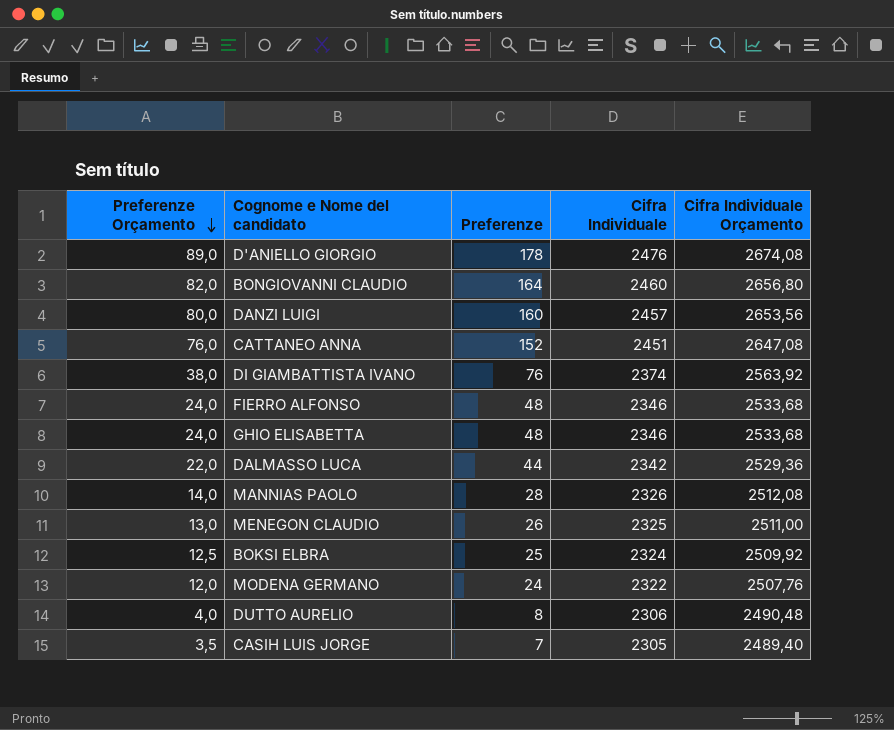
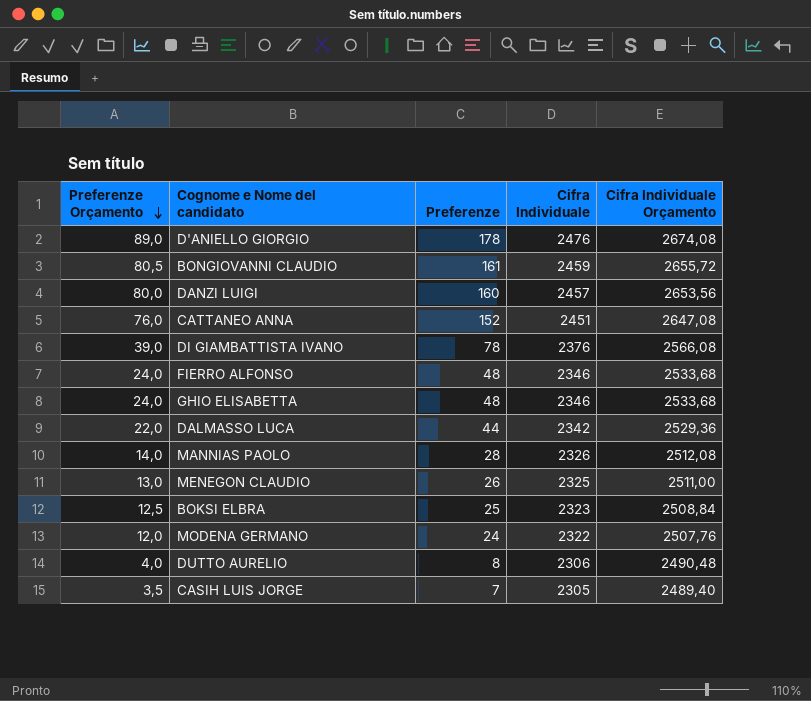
BONGIOVANNI CLAUDIO | Preferenze Orçamento: 82,0 -> 80,5
BONGIOVANNI CLAUDIO | Preferenze: 164 -> 161
BONGIOVANNI CLAUDIO | Cifra Individuale: 2460 -> 2459
BONGIOVANNI CLAUDIO | Cifra Individuale Orçamento: 2656,80 -> 2655,72
DI GIAMBATTISTA IVANO | Preferenze Orçamento: 38,0 -> 39,0
DI GIAMBATTISTA IVANO | Preferenze: 76 -> 78
DI GIAMBATTISTA IVANO | Cifra Individuale: 2374 -> 2376
DI GIAMBATTISTA IVANO | Cifra Individuale Orçamento: 2563,92 -> 2566,08
BOKSI ELBRA | Cifra Individuale: 2324 -> 2323
BOKSI ELBRA | Cifra Individuale Orçamento: 2509,92 -> 2508,84

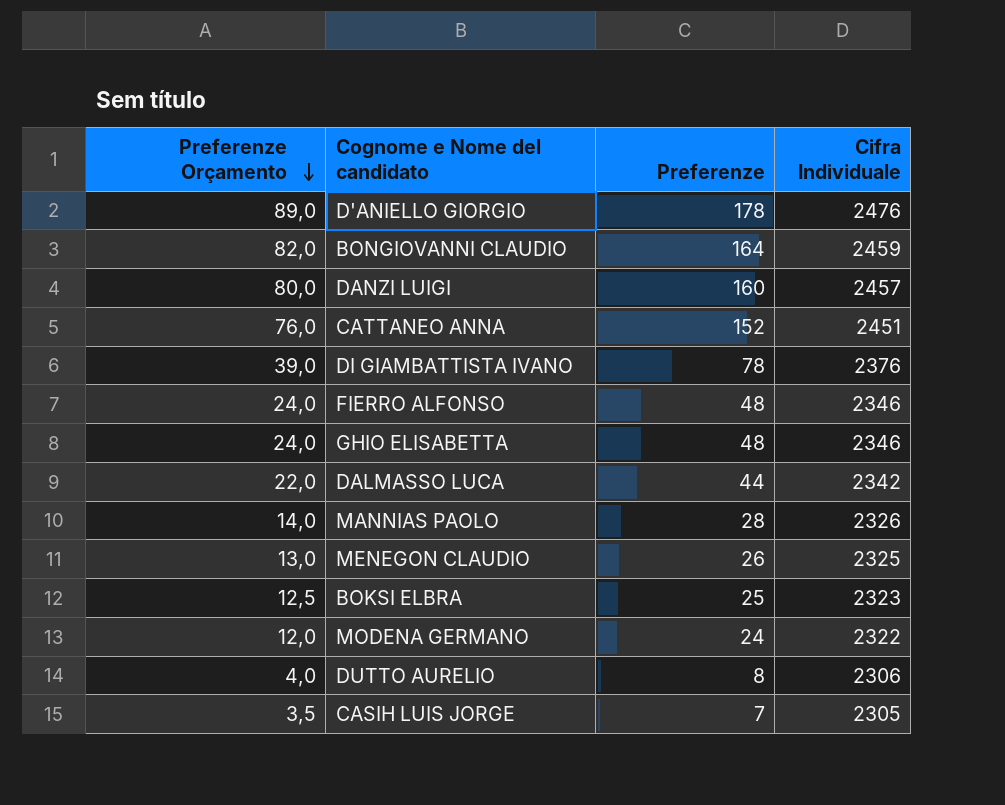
column Cifra Individuale Orçamento | formula: [Cifra Individuale] * 1,08 -> none
BONGIOVANNI CLAUDIO | Preferenze Orçamento: 80,5 -> 82,0
BONGIOVANNI CLAUDIO | Preferenze: 161 -> 164

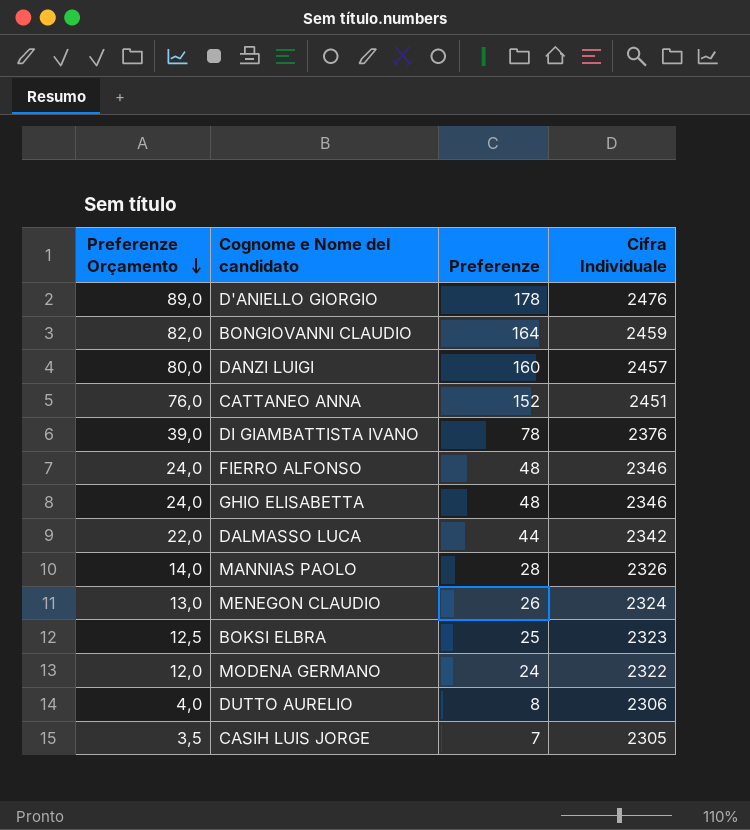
MENEGON CLAUDIO | Cifra Individuale: 2325 -> 2324

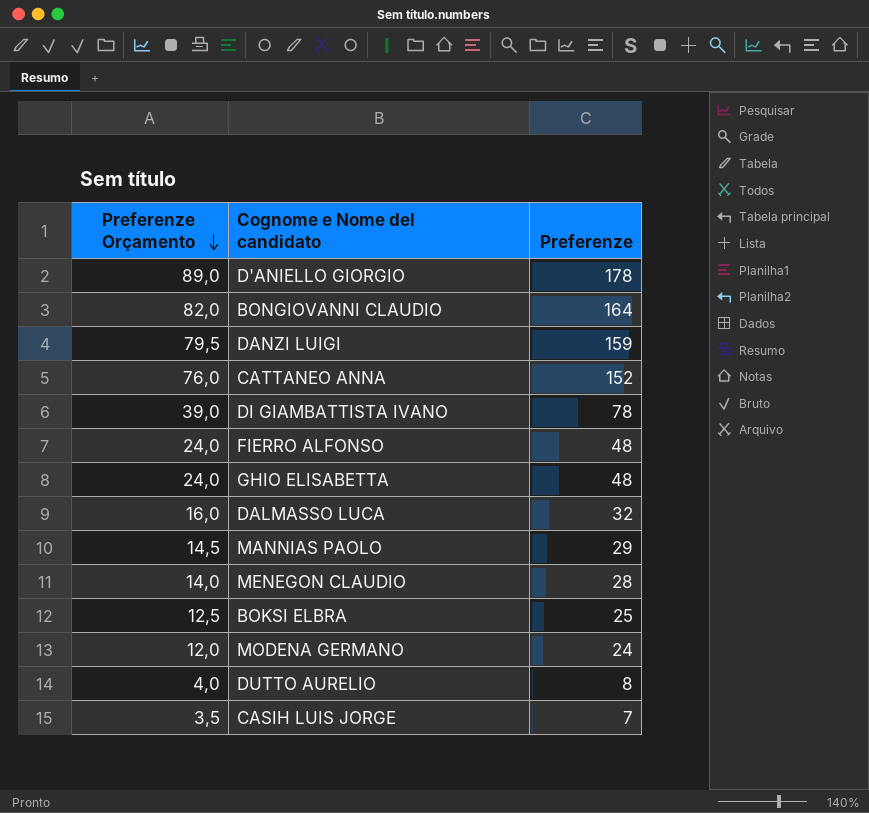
column Cifra Individuale | position: 4 -> none
DANZI LUIGI | Preferenze Orçamento: 80,0 -> 79,5
DANZI LUIGI | Preferenze: 160 -> 159
DALMASSO LUCA | Preferenze Orçamento: 22,0 -> 16,0
DALMASSO LUCA | Preferenze: 44 -> 32
MANNIAS PAOLO | Preferenze Orçamento: 14,0 -> 14,5
MANNIAS PAOLO | Preferenze: 28 -> 29
MENEGON CLAUDIO | Preferenze Orçamento: 13,0 -> 14,0
MENEGON CLAUDIO | Preferenze: 26 -> 28

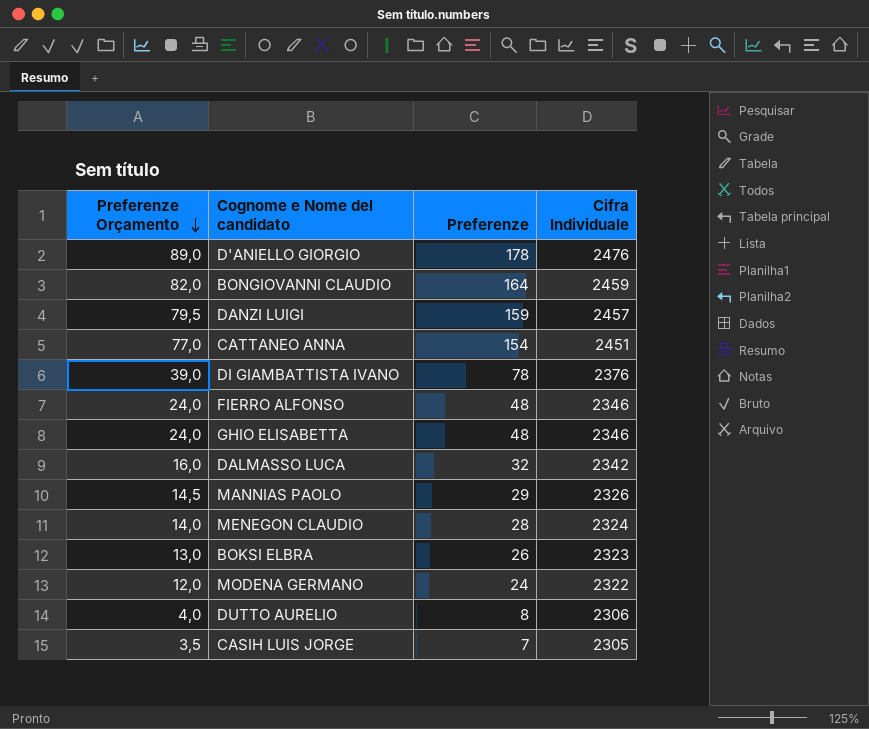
column Cifra Individuale | position: none -> 4
CATTANEO ANNA | Preferenze Orçamento: 76,0 -> 77,0
CATTANEO ANNA | Preferenze: 152 -> 154
BOKSI ELBRA | Preferenze Orçamento: 12,5 -> 13,0
BOKSI ELBRA | Preferenze: 25 -> 26

